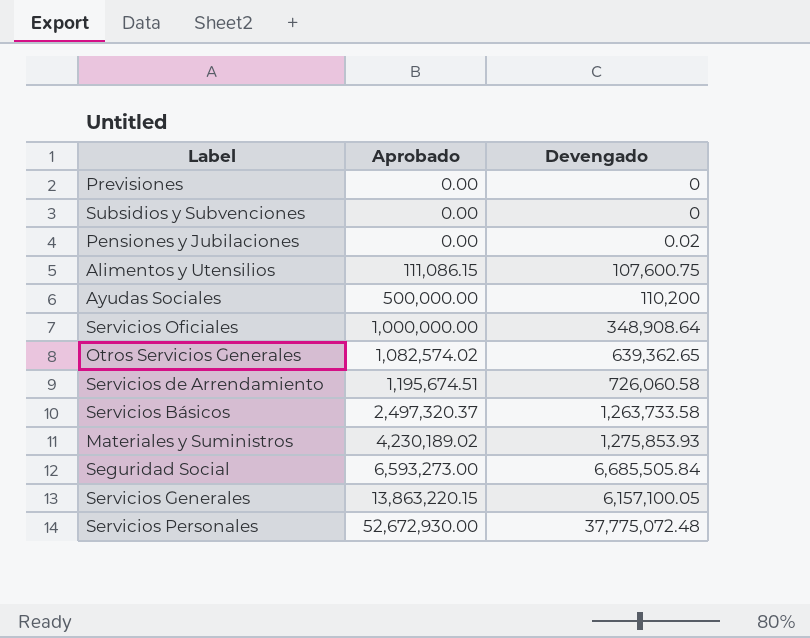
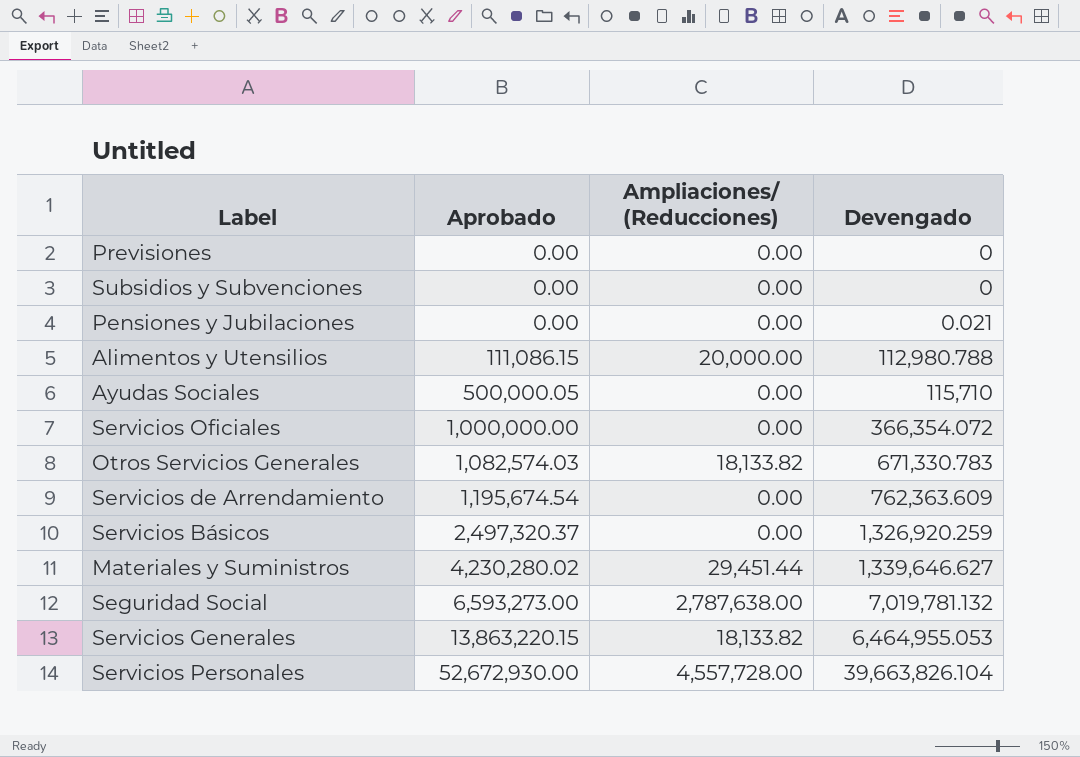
column Ampliaciones/ (Reducciones) | position: none -> 3
Pensiones y Jubilaciones | Devengado: 0.02 -> 0.021
Alimentos y Utensilios | Devengado: 107,600.75 -> 112,980.788
Ayudas Sociales | Aprobado: 500,000.00 -> 500,000.05
Ayudas Sociales | Devengado: 110,200 -> 115,710
Servicios Oficiales | Devengado: 348,908.64 -> 366,354.072
Otros Servicios Generales | Aprobado: 1,082,574.02 -> 1,082,574.03
Otros Servicios Generales | Devengado: 639,362.65 -> 671,330.783
Servicios de Arrendamiento | Aprobado: 1,195,674.51 -> 1,195,674.54
Servicios de Arrendamiento | Devengado: 726,060.58 -> 762,363.609
Servicios Básicos | Devengado: 1,263,733.58 -> 1,326,920.259
Materiales y Suministros | Aprobado: 4,230,189.02 -> 4,230,280.02
Materiales y Suministros | Devengado: 1,275,853.93 -> 1,339,646.627
Seguridad Social | Devengado: 6,685,505.84 -> 7,019,781.132
Servicios Generales | Devengado: 6,157,100.05 -> 6,464,955.053
Servicios Personales | Devengado: 37,775,072.48 -> 39,663,826.104

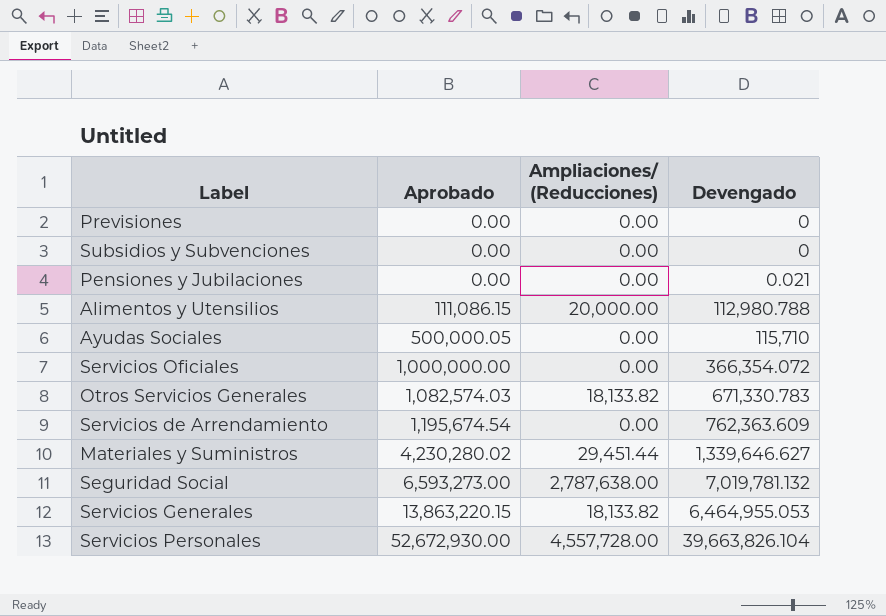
row Servicios Básicos: 2,497,320.37 | 0.00 | 1,326,920.259 -> none

